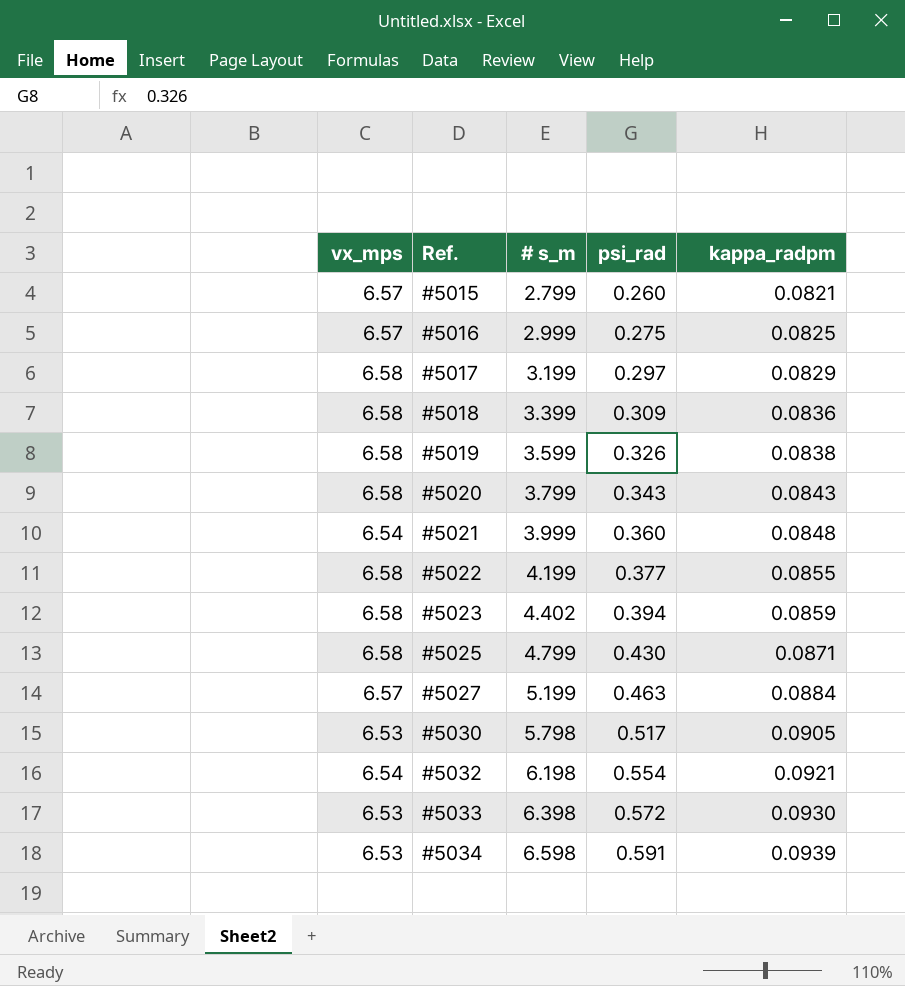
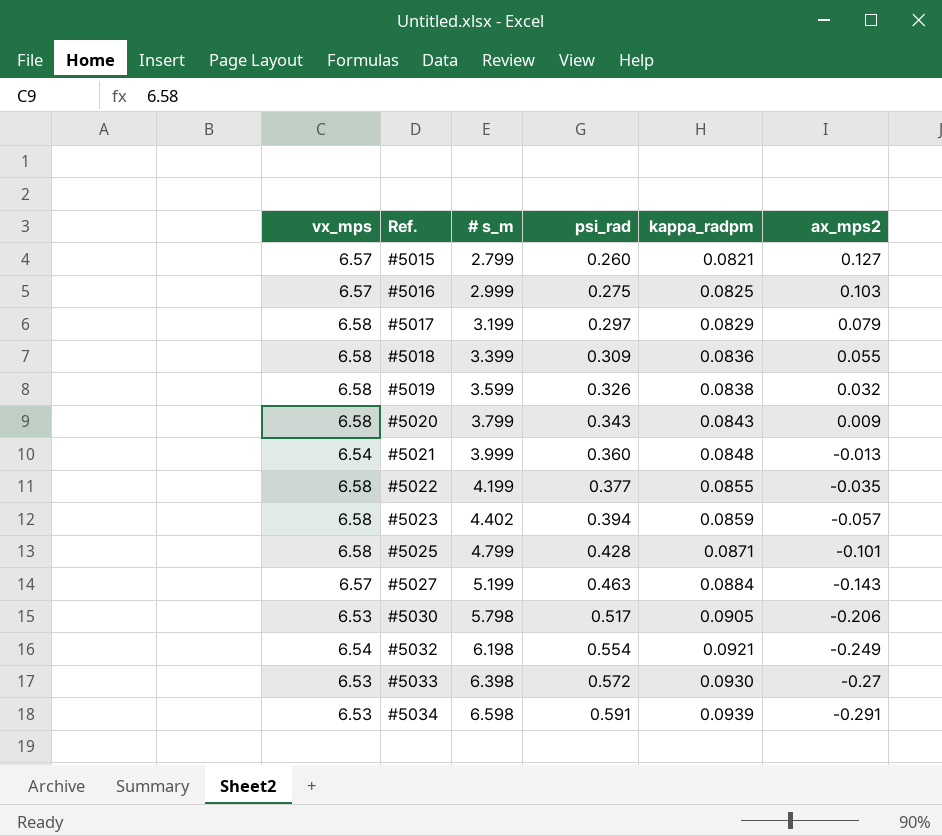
column ax_mps2 | position: none -> 6
#5025 | psi_rad: 0.430 -> 0.428

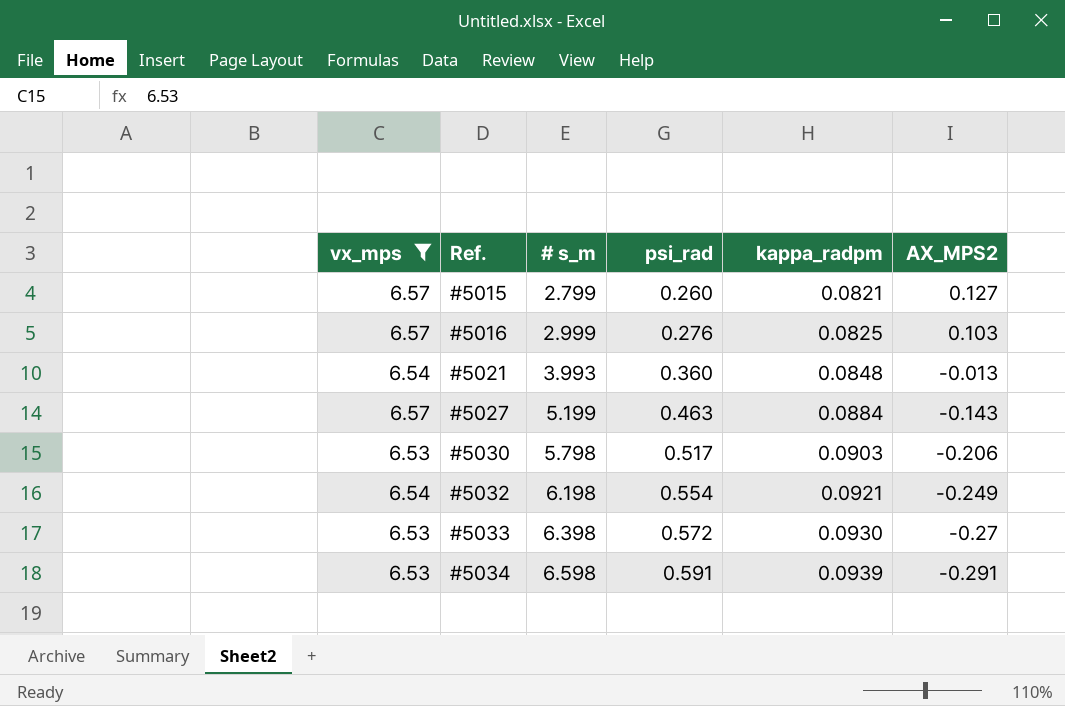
filter: none -> vx_mps != 6.58
column name: ax_mps2 -> AX_MPS2
#5016 | psi_rad: 0.275 -> 0.276
#5021 | # s_m: 3.999 -> 3.993
#5030 | kappa_radpm: 0.0905 -> 0.0903

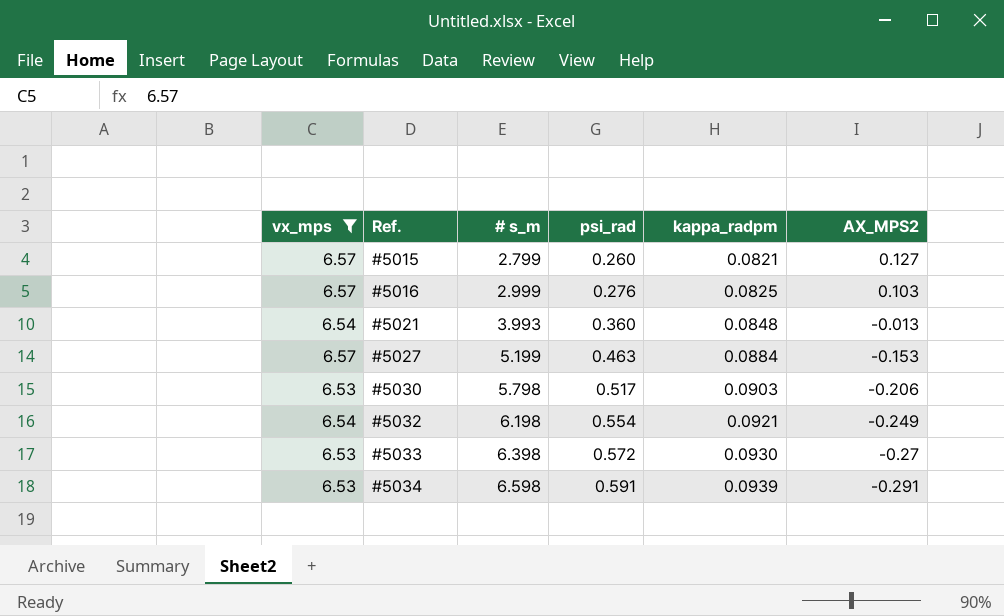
#5027 | AX_MPS2: -0.143 -> -0.153

